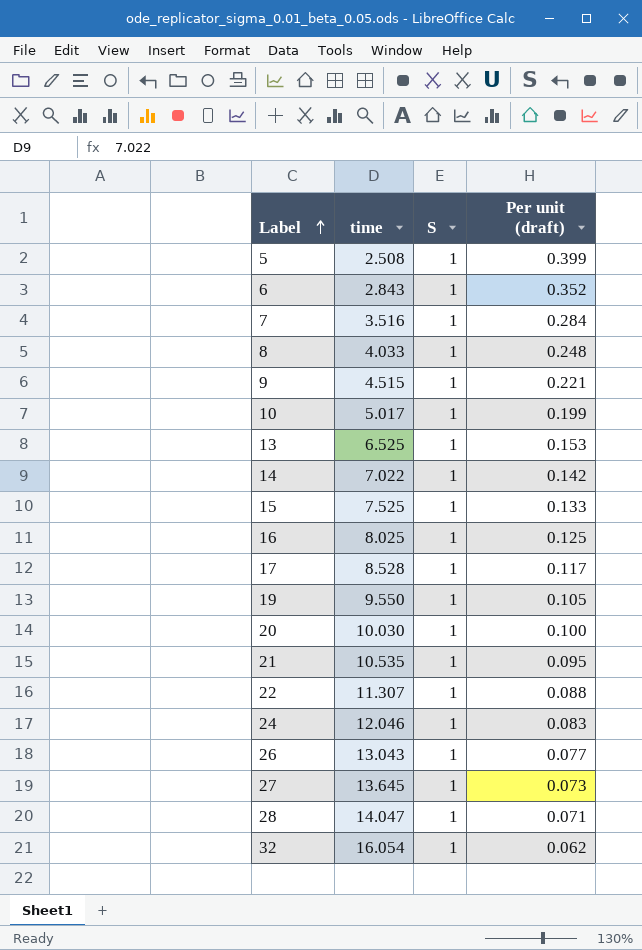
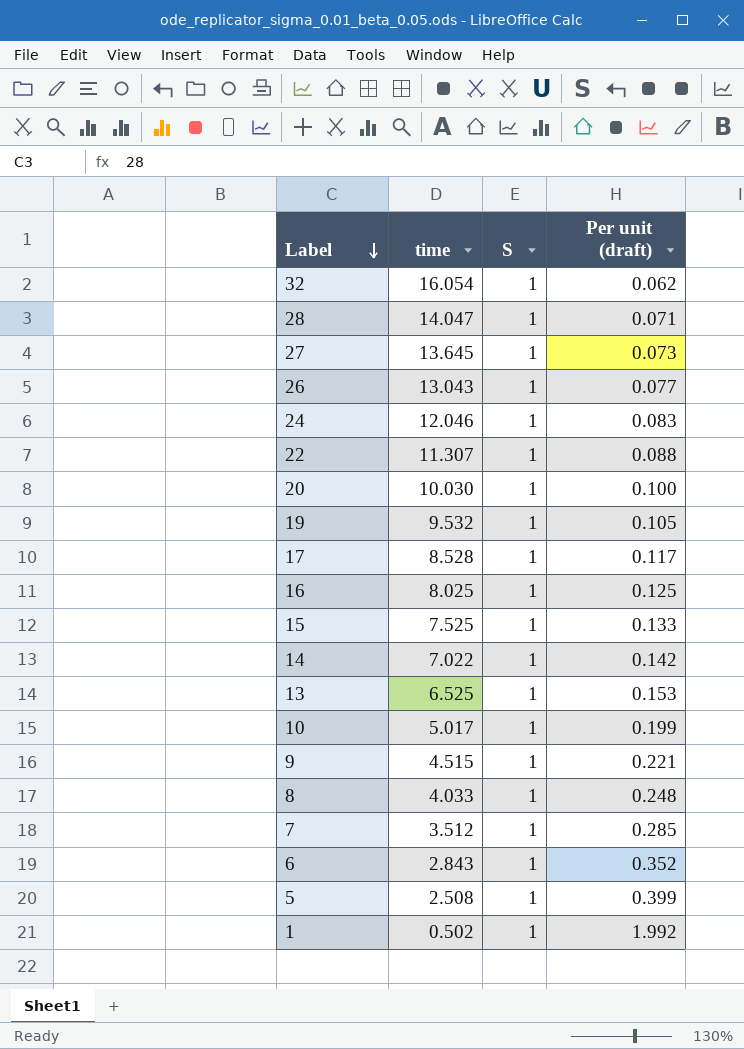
row order: Label ascending -> Label descending
row 21: 10.535 | 1 | 0.095 -> none
19 | time: 9.550 -> 9.532
7 | time: 3.516 -> 3.512
7 | Per unit (draft): 0.284 -> 0.285
row 1: none -> 0.502 | 1 | 1.992

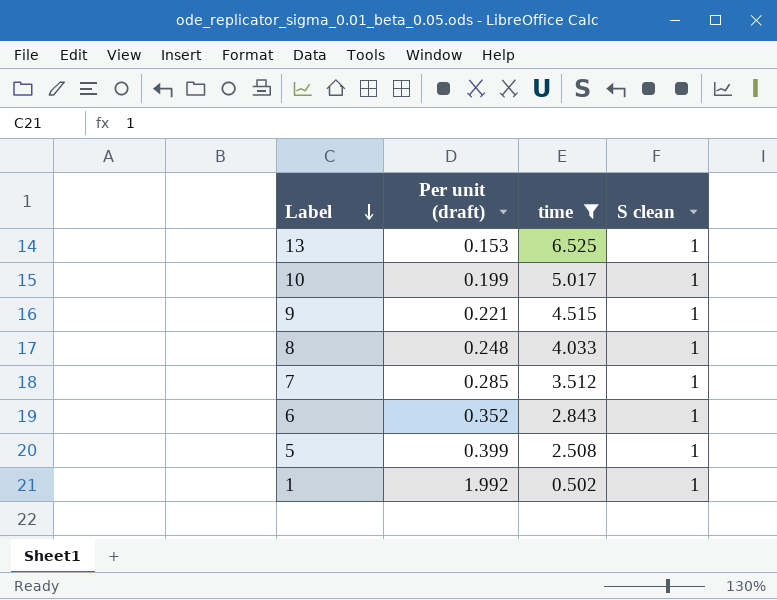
filter: none -> time <= 6.525
column Per unit (draft) | position: 4 -> 2
column name: S -> S clean

